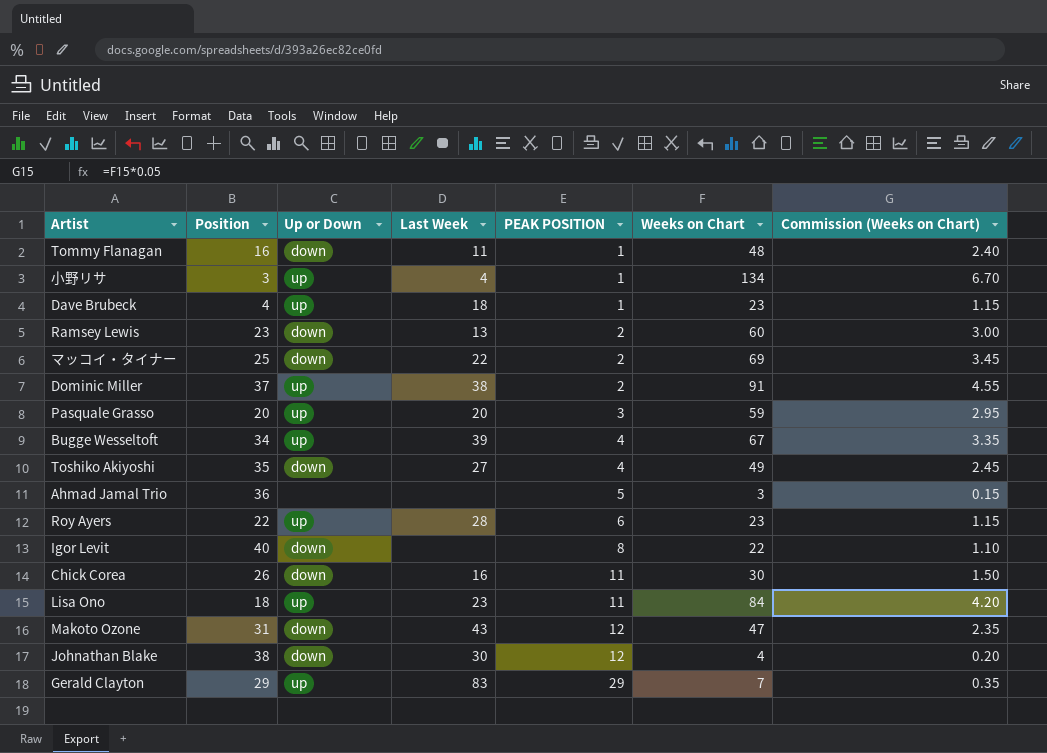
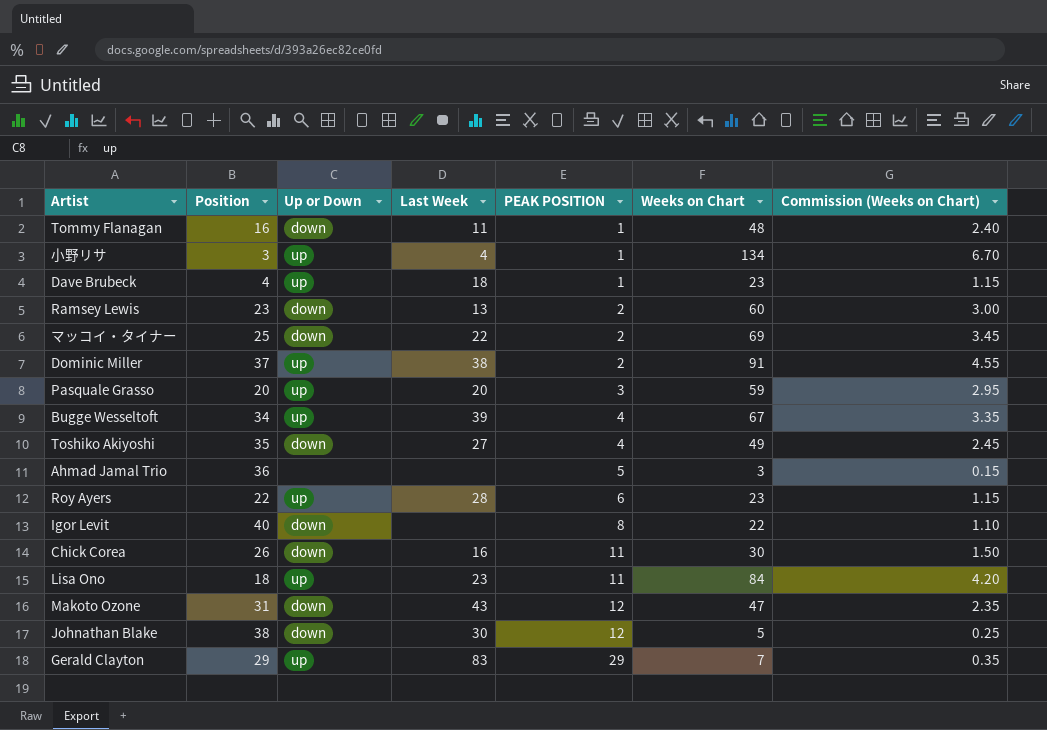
Johnathan Blake | Weeks on Chart: 4 -> 5
Johnathan Blake | Commission (Weeks on Chart): 0.20 -> 0.25

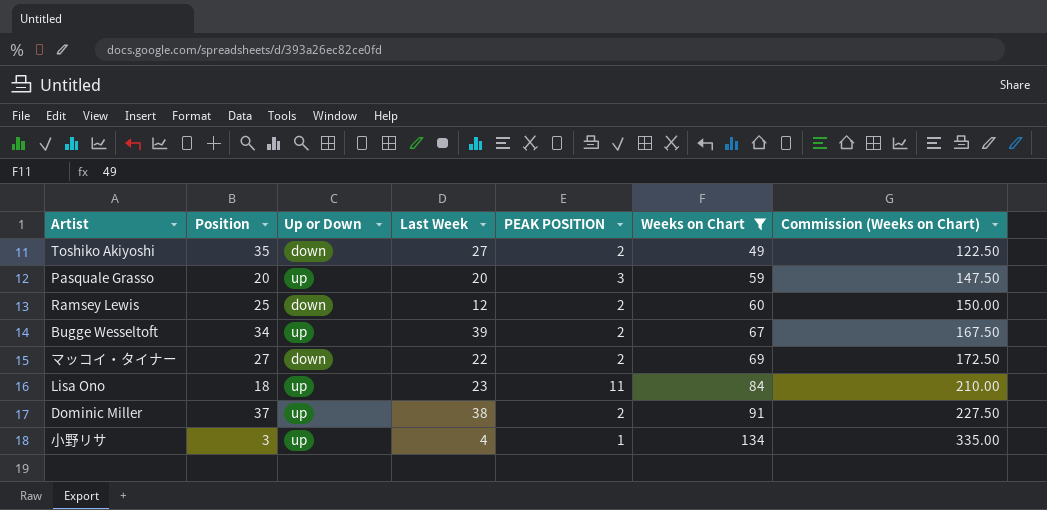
filter: none -> Weeks on Chart >= 49
row order: PEAK POSITION ascending -> Weeks on Chart ascending
column Commission (Weeks on Chart) | formula: [Weeks on Chart] * 0.05 -> [Weeks on Chart] * 2.5
Toshiko Akiyoshi | PEAK POSITION: 4 -> 2
Ramsey Lewis | Position: 23 -> 25
Ramsey Lewis | Last Week: 13 -> 12
Bugge Wesseltoft | PEAK POSITION: 4 -> 2
マッコイ・タイナー | Position: 25 -> 27

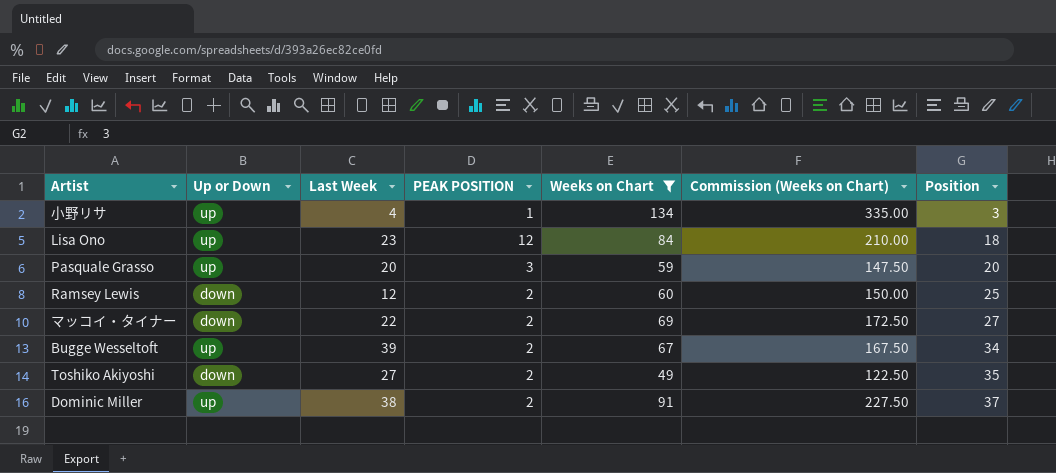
row order: Weeks on Chart ascending -> Position ascending
column Position | position: 2 -> 7
Lisa Ono | PEAK POSITION: 11 -> 12

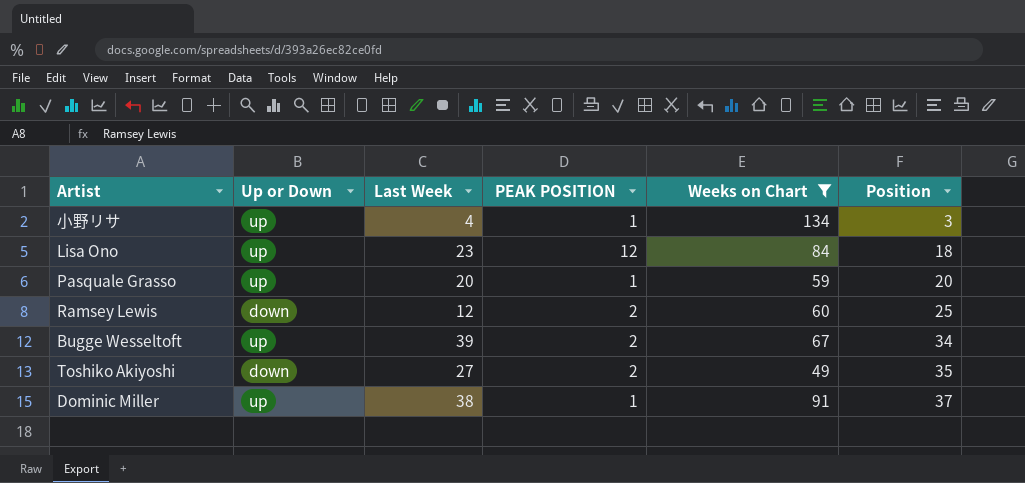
column Commission (Weeks on Chart) | formula: [Weeks on Chart] * 2.5 -> none
row マッコイ・タイナー: down | 22 | 2 | 69 | 172.50 | 27 -> none
Pasquale Grasso | PEAK POSITION: 3 -> 1
Dominic Miller | PEAK POSITION: 2 -> 1

